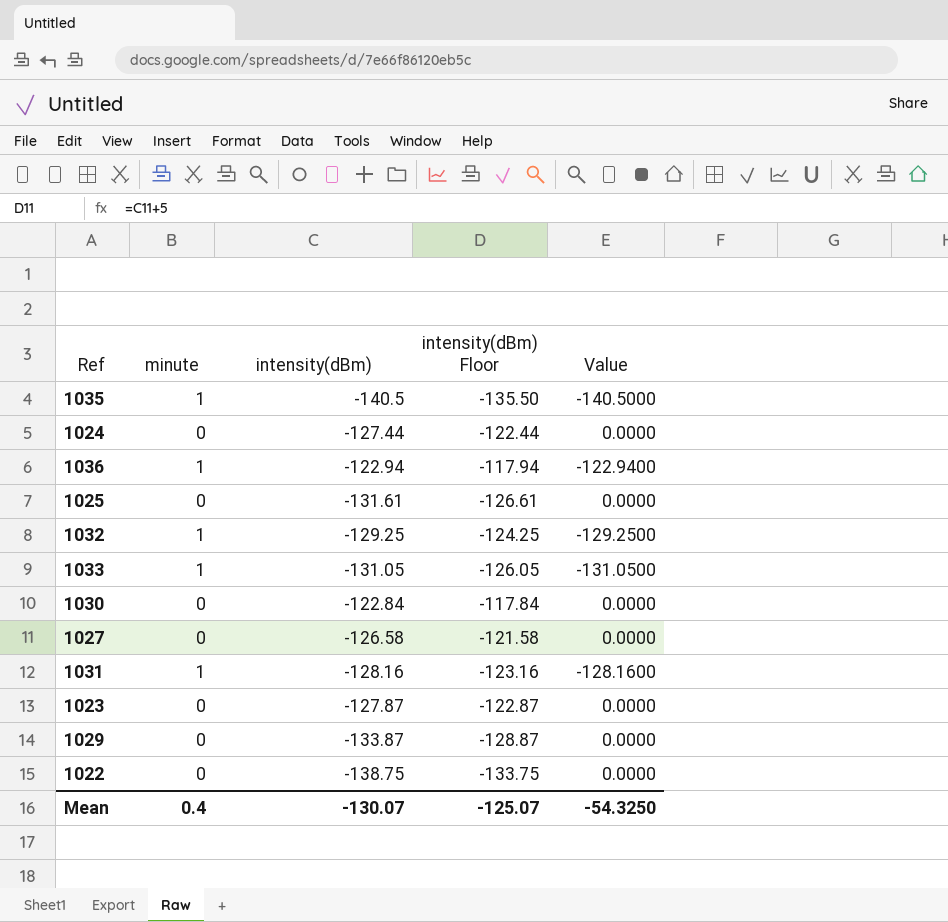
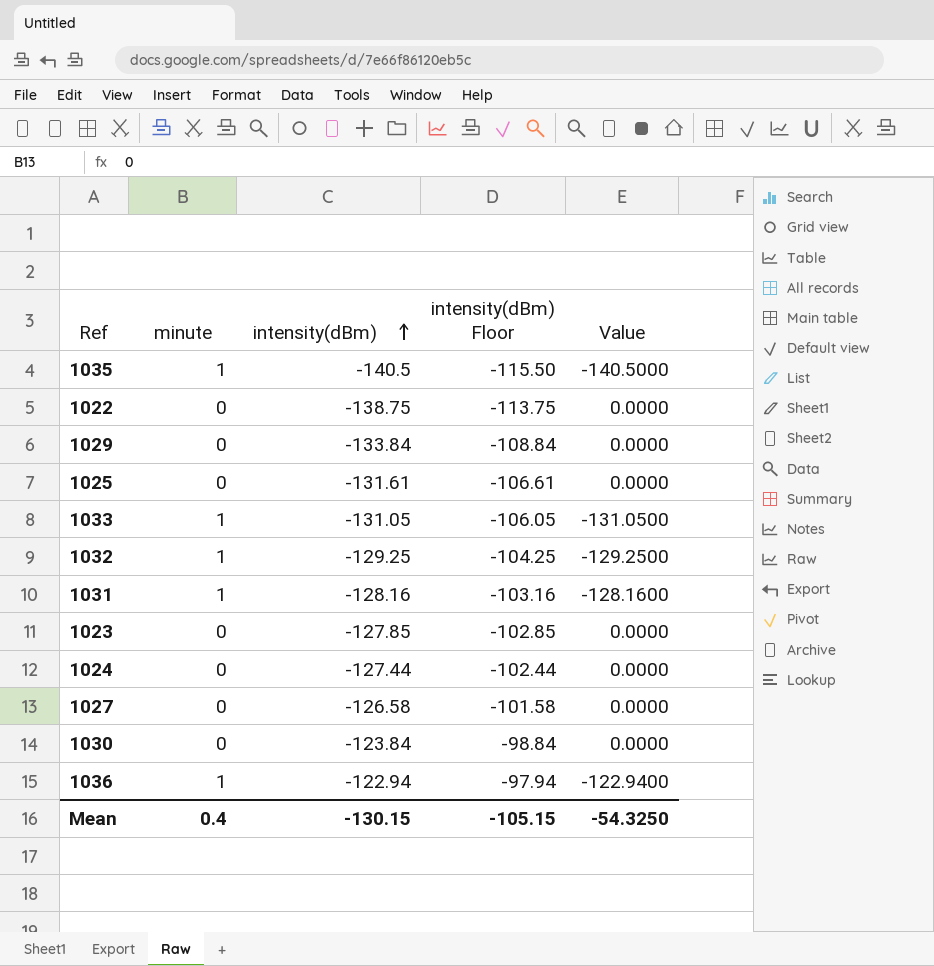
row order: none -> intensity(dBm) ascending
column intensity(dBm) Floor | formula: [intensity(dBm)] + 5 -> [intensity(dBm)] + 25
1029 | intensity(dBm): -133.87 -> -133.84
1023 | intensity(dBm): -127.87 -> -127.85
1030 | intensity(dBm): -122.84 -> -123.84
Mean | intensity(dBm): -130.07 -> -130.15
Mean | intensity(dBm) Floor: -125.07 -> -105.15

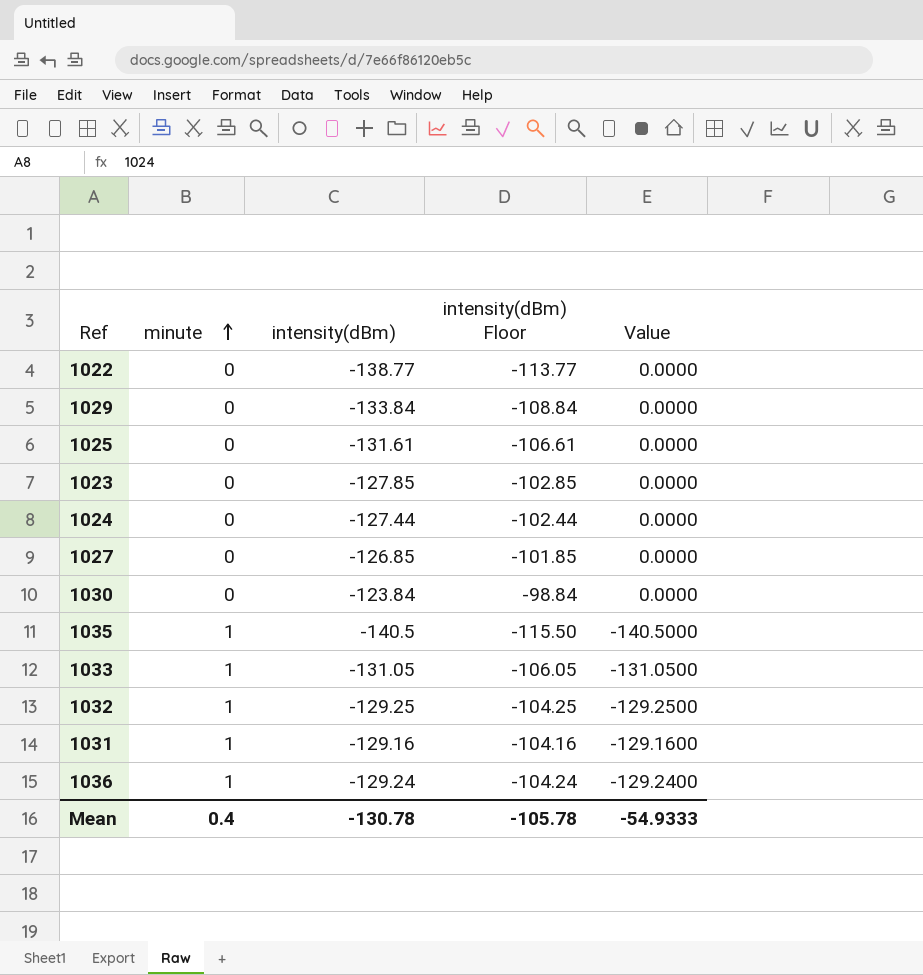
row order: intensity(dBm) ascending -> minute ascending
1022 | intensity(dBm): -138.75 -> -138.77
1022 | intensity(dBm) Floor: -113.75 -> -113.77
1027 | intensity(dBm): -126.58 -> -126.85
1027 | intensity(dBm) Floor: -101.58 -> -101.85
1031 | intensity(dBm): -128.16 -> -129.16
1031 | intensity(dBm) Floor: -103.16 -> -104.16
1031 | Value: -128.1600 -> -129.1600
1036 | intensity(dBm): -122.94 -> -129.24
1036 | intensity(dBm) Floor: -97.94 -> -104.24
1036 | Value: -122.9400 -> -129.2400
Mean | intensity(dBm): -130.15 -> -130.78
Mean | intensity(dBm) Floor: -105.15 -> -105.78
Mean | Value: -54.3250 -> -54.9333

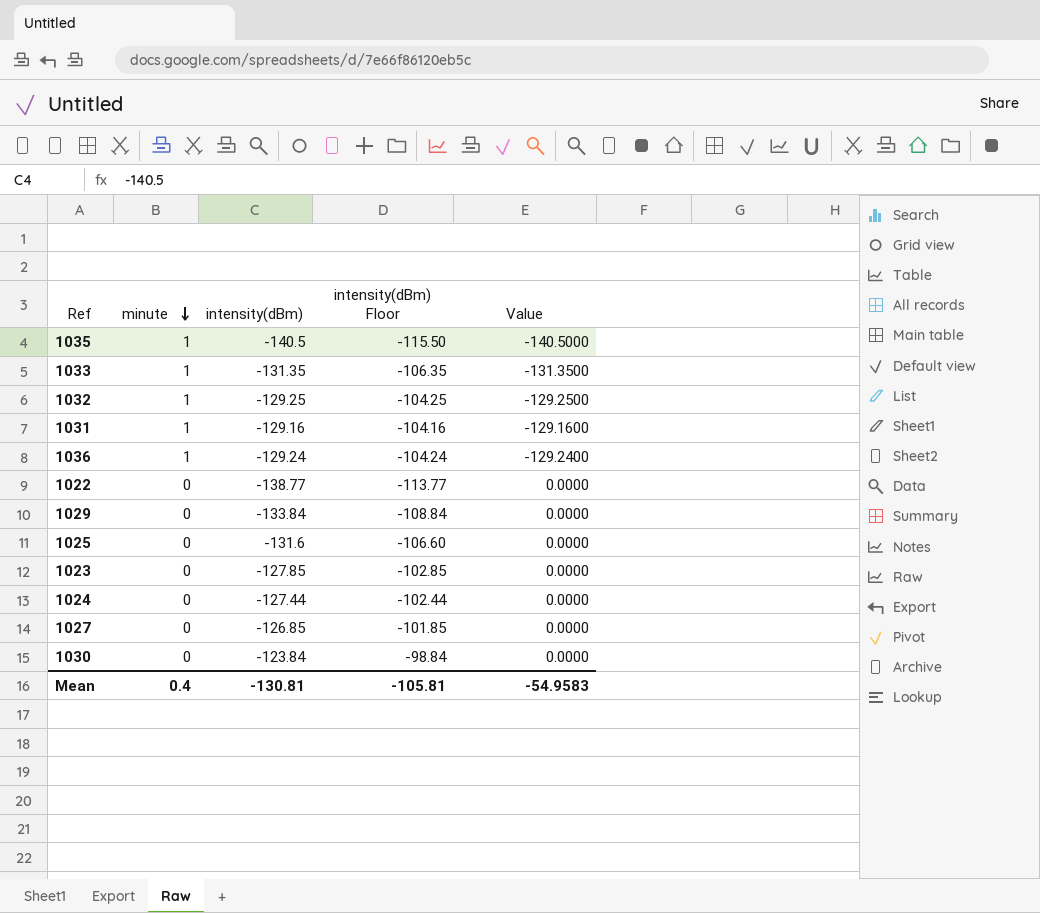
row order: minute ascending -> minute descending
1033 | intensity(dBm): -131.05 -> -131.35
1033 | intensity(dBm) Floor: -106.05 -> -106.35
1033 | Value: -131.0500 -> -131.3500
1025 | intensity(dBm): -131.61 -> -131.6
1025 | intensity(dBm) Floor: -106.61 -> -106.60
Mean | intensity(dBm): -130.78 -> -130.81
Mean | intensity(dBm) Floor: -105.78 -> -105.81
Mean | Value: -54.9333 -> -54.9583

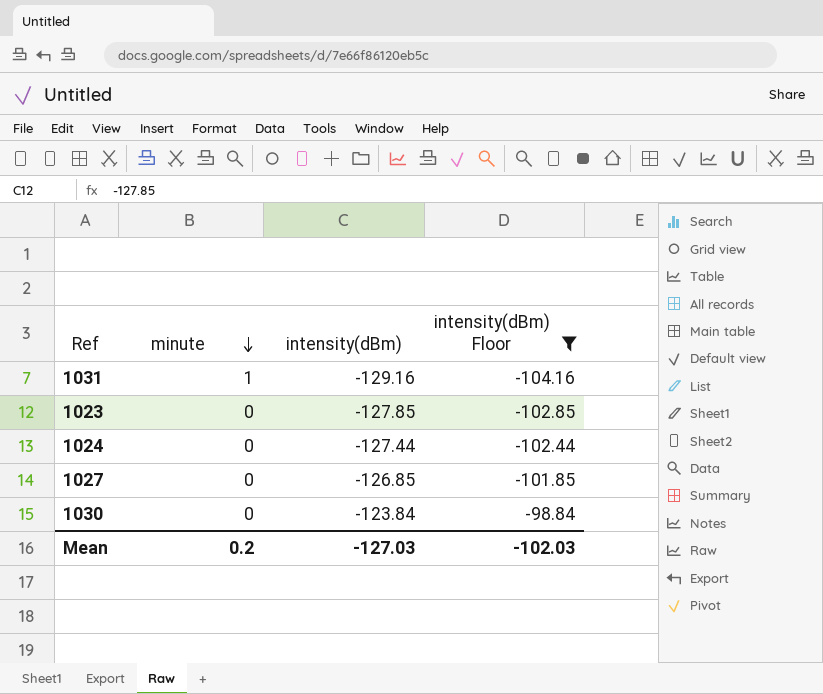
filter: none -> intensity(dBm) Floor >= -104.16
column Value | formula: [minute] * [intensity(dBm)] -> none
Mean | minute: 0.4 -> 0.2
Mean | intensity(dBm): -130.81 -> -127.03
Mean | intensity(dBm) Floor: -105.81 -> -102.03

